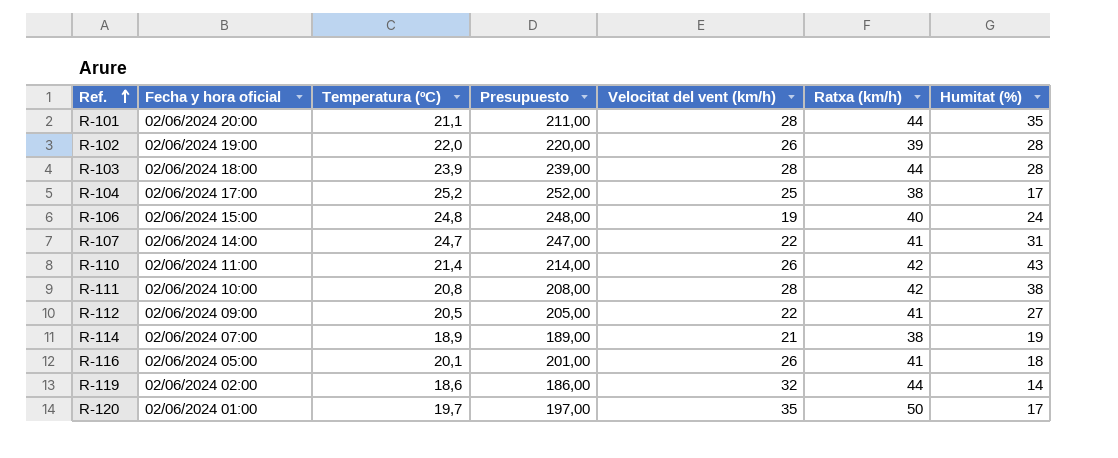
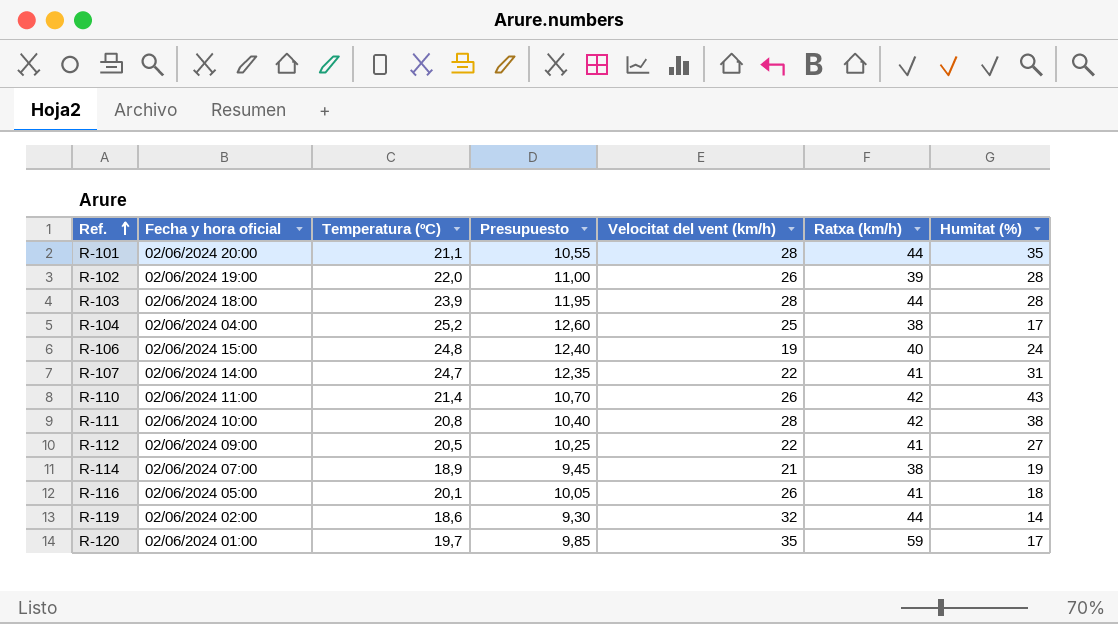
column Presupuesto | formula: [Temperatura (ºC)] * 10 -> [Temperatura (ºC)] * 0,5
R-104 | Fecha y hora oficial: 02/06/2024 17:00 -> 02/06/2024 04:00
R-120 | Ratxa (km/h): 50 -> 59

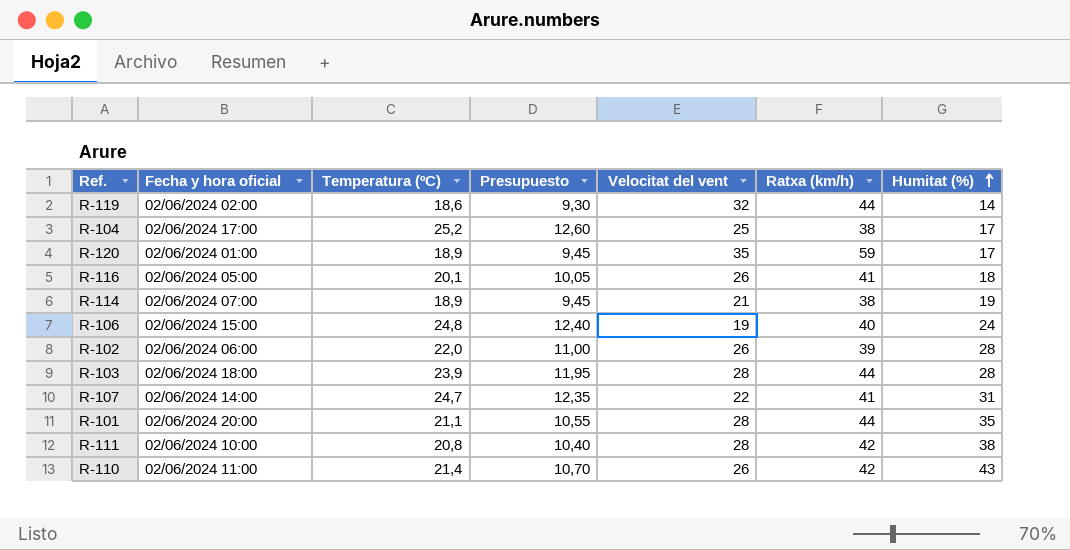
row order: Ref. ascending -> Humitat (%) ascending
column name: Velocitat del vent (km/h) -> Velocitat del vent
row R-112: 02/06/2024 09:00 | 20,5 | 10,25 | 22 | 41 | 27 -> none
R-104 | Fecha y hora oficial: 02/06/2024 04:00 -> 02/06/2024 17:00
R-120 | Temperatura (ºC): 19,7 -> 18,9
R-120 | Presupuesto: 9,85 -> 9,45
R-102 | Fecha y hora oficial: 02/06/2024 19:00 -> 02/06/2024 06:00

